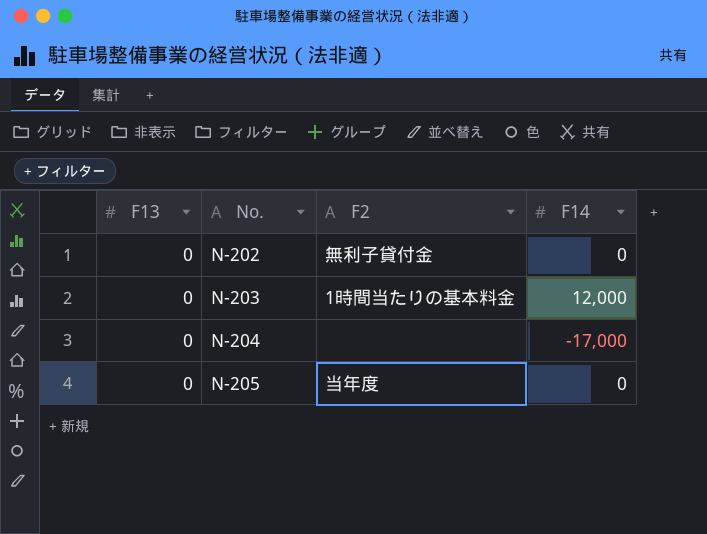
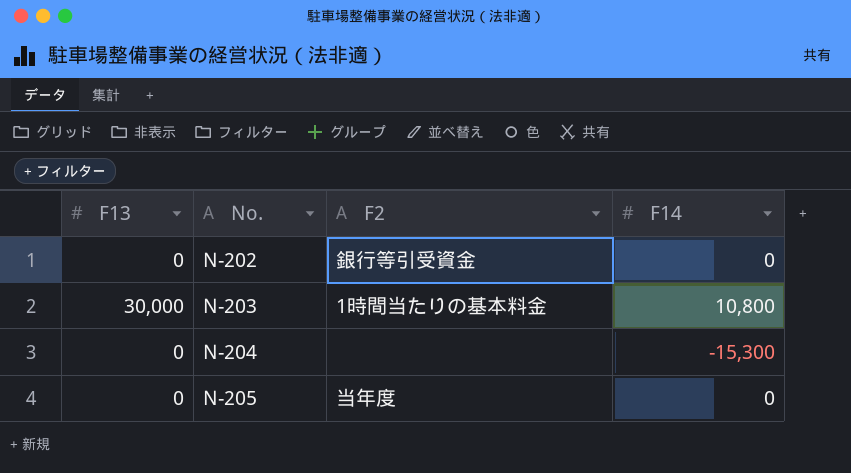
N-202 | F2: 無利子貸付金 -> 銀行等引受資金
N-203 | F13: 0 -> 30,000
N-203 | F14: 12,000 -> 10,800
N-204 | F14: -17,000 -> -15,300

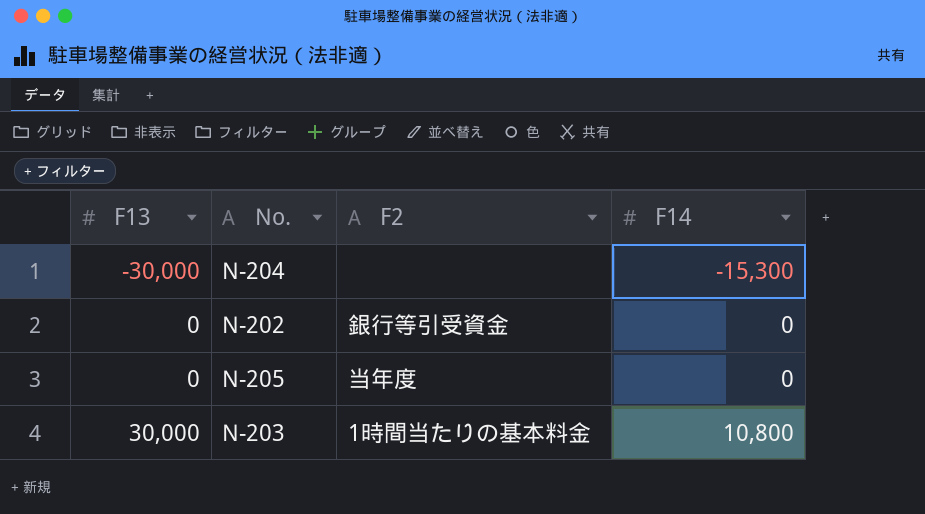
row order: No. ascending -> F13 ascending
N-204 | F13: 0 -> -30,000

